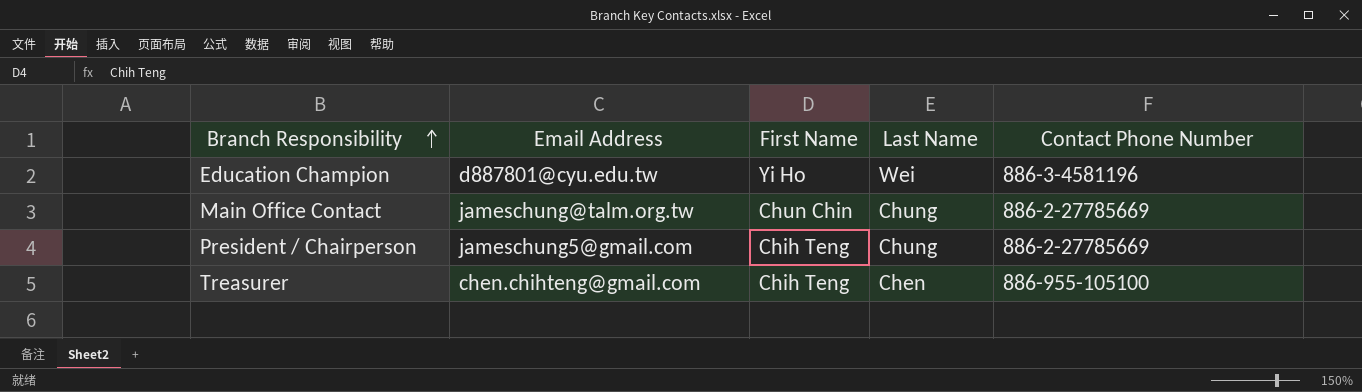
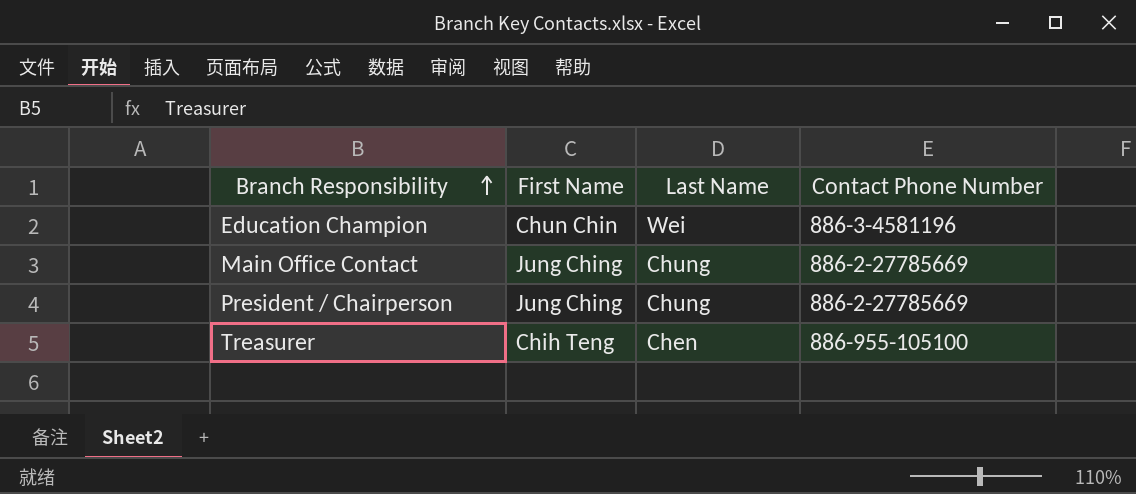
column Email Address | position: 2 -> none
Education Champion | First Name: Yi Ho -> Chun Chin
Main Office Contact | First Name: Chun Chin -> Jung Ching
President / Chairperson | First Name: Chih Teng -> Jung Ching

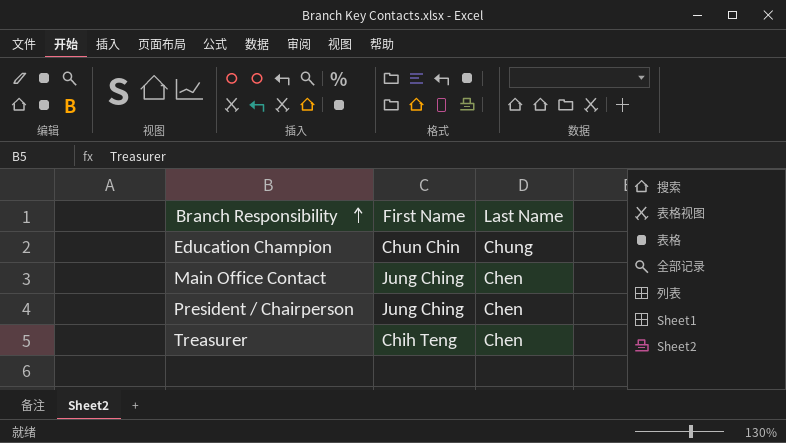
column Contact Phone Number | position: 4 -> none
Education Champion | Last Name: Wei -> Chung
Main Office Contact | Last Name: Chung -> Chen
President / Chairperson | Last Name: Chung -> Chen

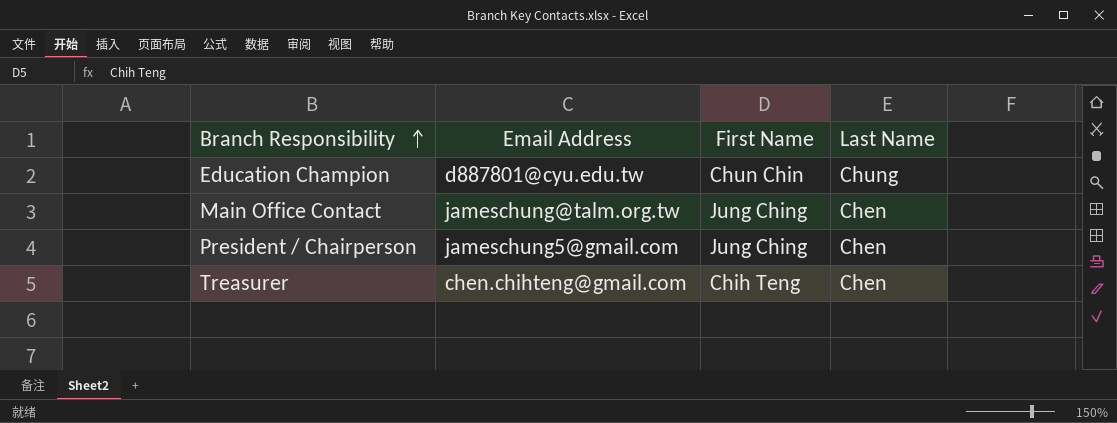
column Email Address | position: none -> 2

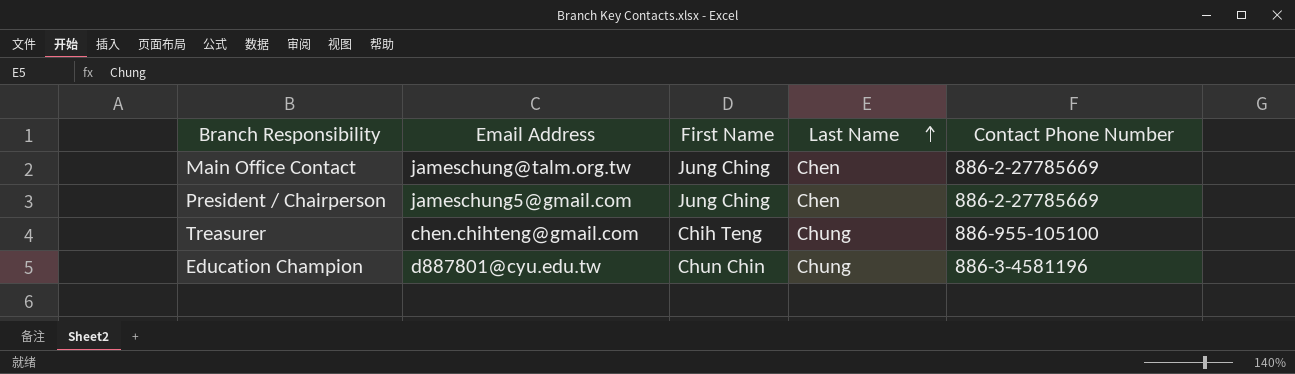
row order: Branch Responsibility ascending -> Last Name ascending
column Contact Phone Number | position: none -> 5
Treasurer | Last Name: Chen -> Chung

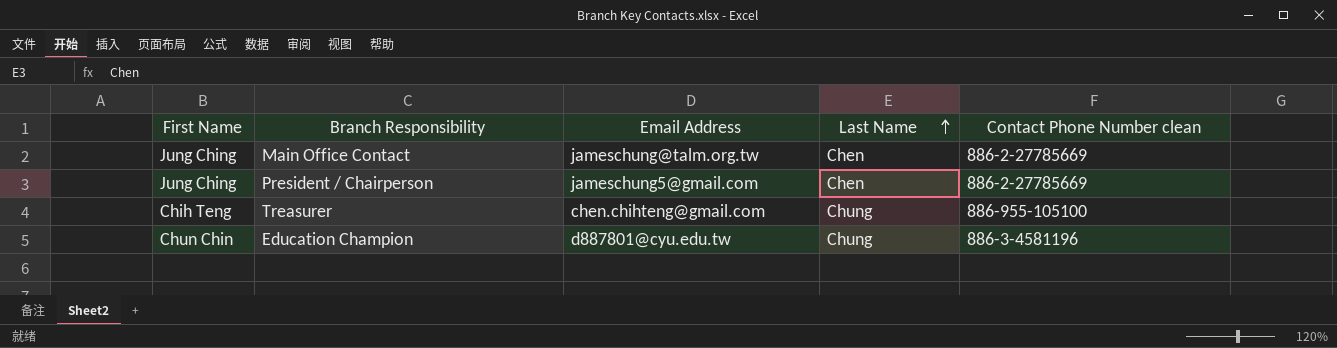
column First Name | position: 3 -> 1
column name: Contact Phone Number -> Contact Phone Number clean

